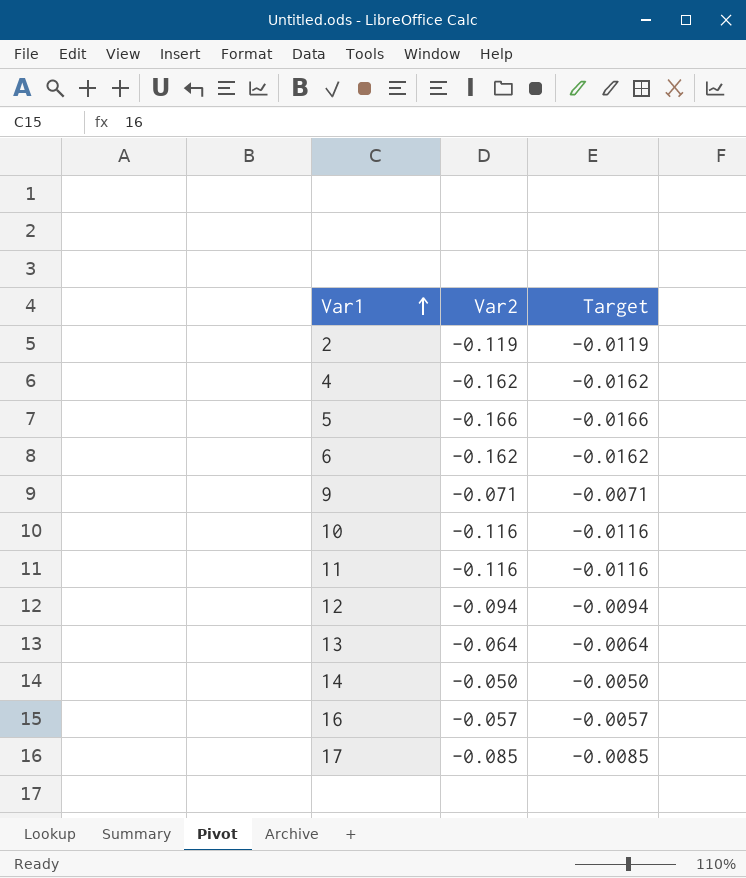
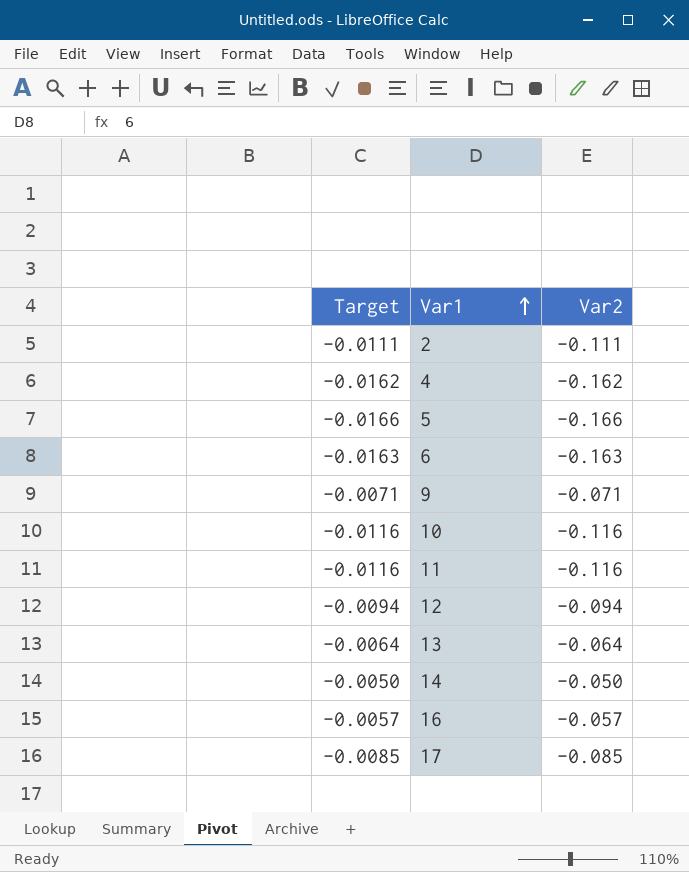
column Target | position: 3 -> 1
2 | Target: -0.0119 -> -0.0111
2 | Var2: -0.119 -> -0.111
6 | Target: -0.0162 -> -0.0163
6 | Var2: -0.162 -> -0.163

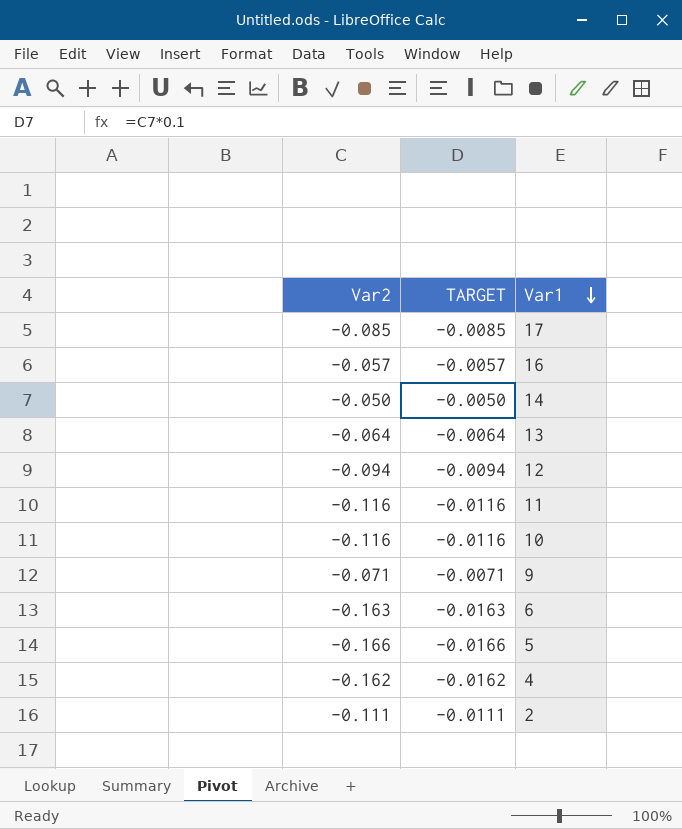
row order: Var1 ascending -> Var1 descending
column Var2 | position: 3 -> 1
column name: Target -> TARGET

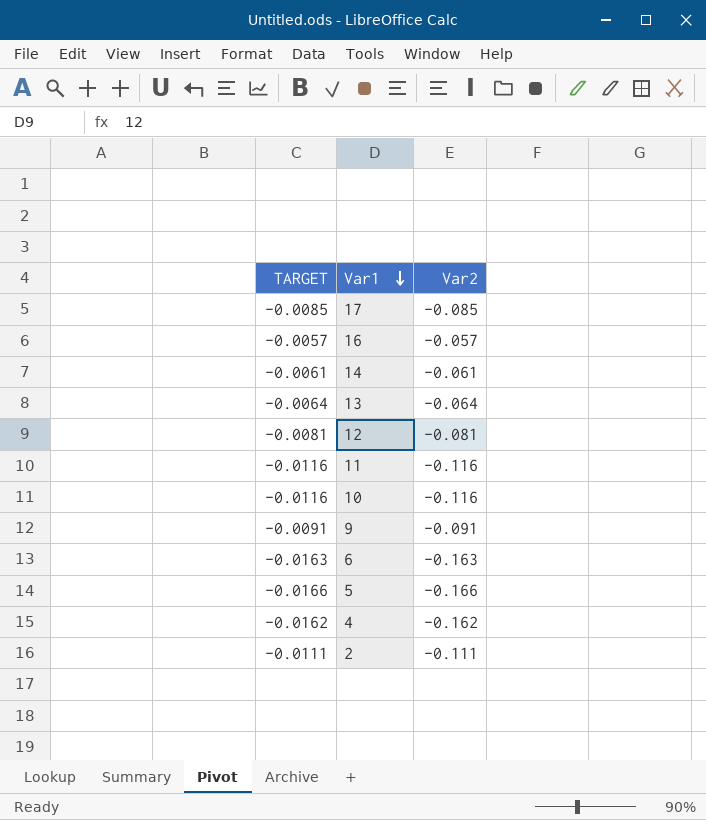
column Var2 | position: 1 -> 3
14 | TARGET: -0.0050 -> -0.0061
14 | Var2: -0.050 -> -0.061
12 | TARGET: -0.0094 -> -0.0081
12 | Var2: -0.094 -> -0.081
9 | TARGET: -0.0071 -> -0.0091
9 | Var2: -0.071 -> -0.091

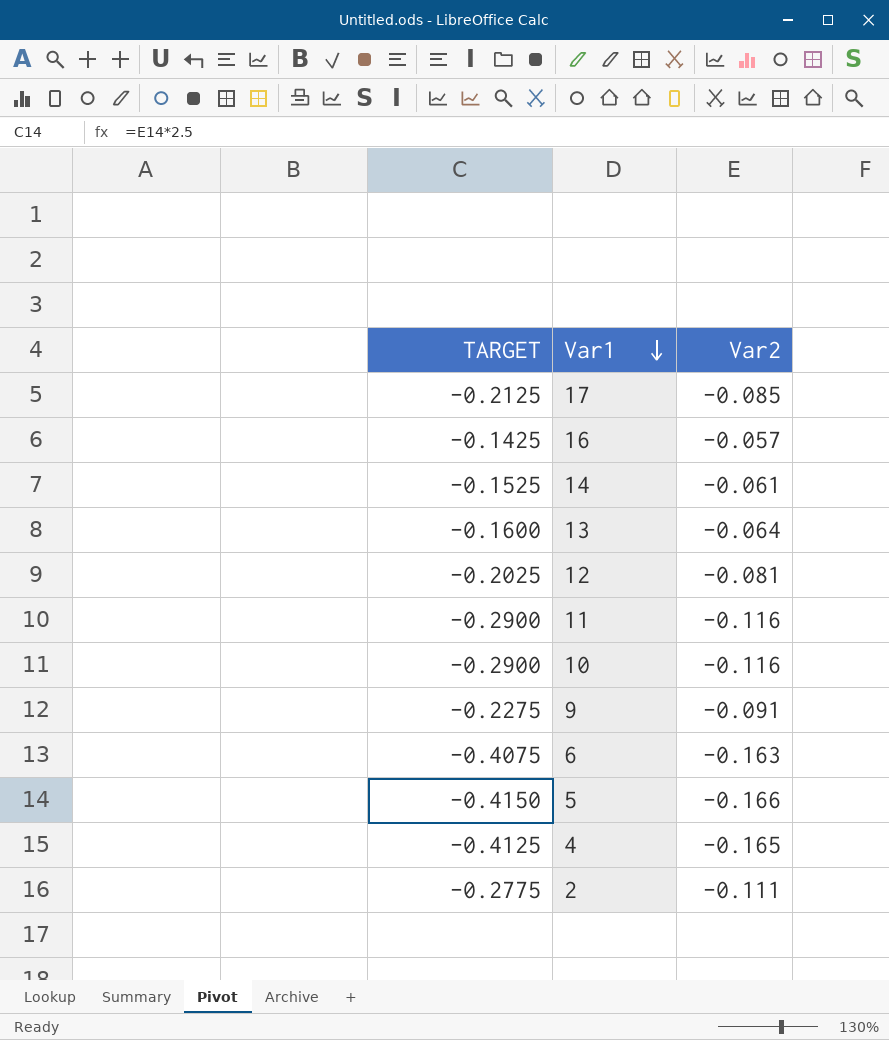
column TARGET | formula: [Var2] * 0.1 -> [Var2] * 2.5
4 | Var2: -0.162 -> -0.165

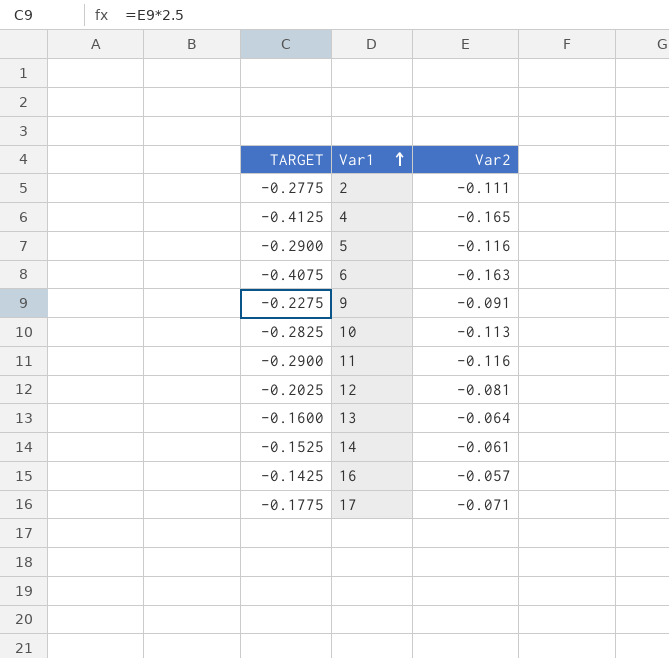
row order: Var1 descending -> Var1 ascending
5 | TARGET: -0.4150 -> -0.2900
5 | Var2: -0.166 -> -0.116
10 | TARGET: -0.2900 -> -0.2825
10 | Var2: -0.116 -> -0.113
17 | TARGET: -0.2125 -> -0.1775
17 | Var2: -0.085 -> -0.071

